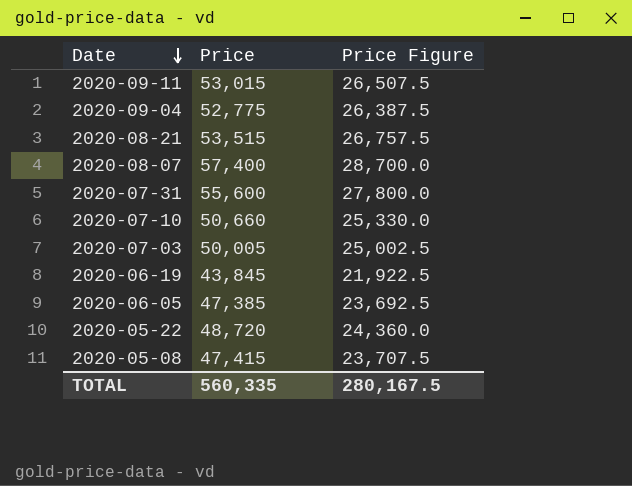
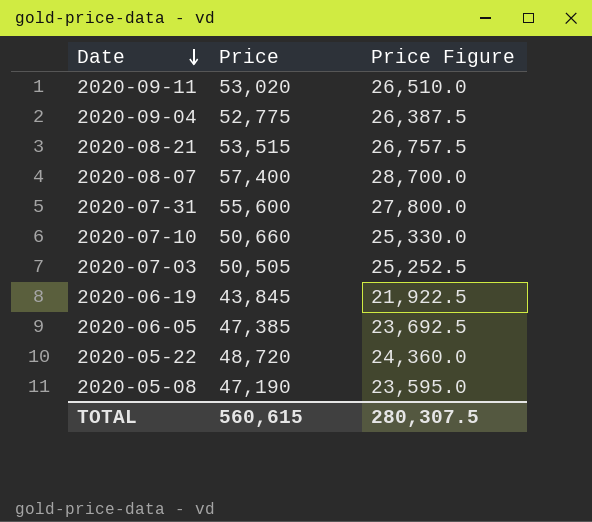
2020-09-11 | Price: 53,015 -> 53,020
2020-09-11 | Price Figure: 26,507.5 -> 26,510.0
2020-07-03 | Price: 50,005 -> 50,505
2020-07-03 | Price Figure: 25,002.5 -> 25,252.5
2020-05-08 | Price: 47,415 -> 47,190
2020-05-08 | Price Figure: 23,707.5 -> 23,595.0
TOTAL | Price: 560,335 -> 560,615
TOTAL | Price Figure: 280,167.5 -> 280,307.5

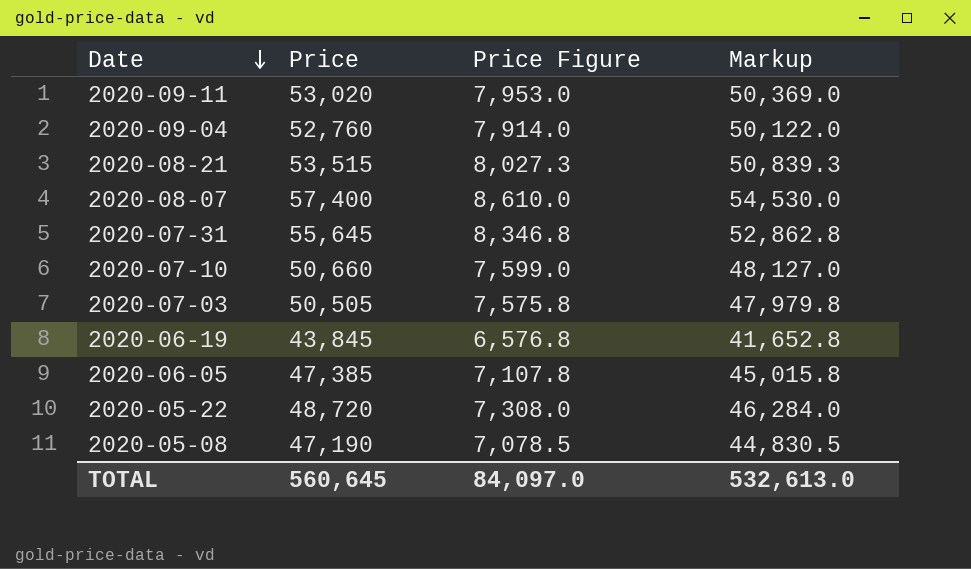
column Price Figure | formula: [Price] * 0.5 -> [Price] * 0.15
column Markup | formula: none -> [Price] * 0.95
2020-09-04 | Price: 52,775 -> 52,760
2020-07-31 | Price: 55,600 -> 55,645
TOTAL | Price: 560,615 -> 560,645
TOTAL | Price Figure: 280,307.5 -> 84,097.0

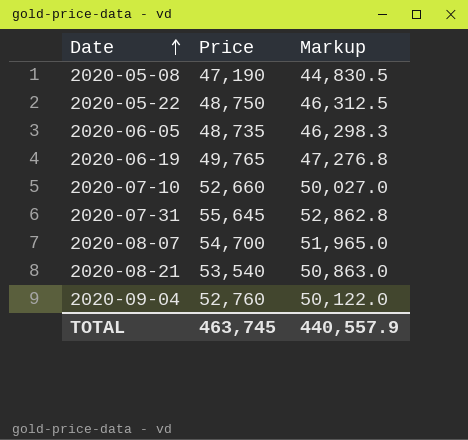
row order: Date descending -> Date ascending
column Price Figure | formula: [Price] * 0.15 -> none
row 2020-09-11: 53,020 | 7,953.0 | 50,369.0 -> none
row 2020-07-03: 50,505 | 7,575.8 | 47,979.8 -> none
2020-05-22 | Price: 48,720 -> 48,750
2020-05-22 | Markup: 46,284.0 -> 46,312.5
2020-06-05 | Price: 47,385 -> 48,735
2020-06-05 | Markup: 45,015.8 -> 46,298.3
2020-06-19 | Price: 43,845 -> 49,765
2020-06-19 | Markup: 41,652.8 -> 47,276.8
2020-07-10 | Price: 50,660 -> 52,660
2020-07-10 | Markup: 48,127.0 -> 50,027.0
2020-08-07 | Price: 57,400 -> 54,700
2020-08-07 | Markup: 54,530.0 -> 51,965.0
2020-08-21 | Price: 53,515 -> 53,540
2020-08-21 | Markup: 50,839.3 -> 50,863.0
TOTAL | Price: 560,645 -> 463,745
TOTAL | Markup: 532,613.0 -> 440,557.9

